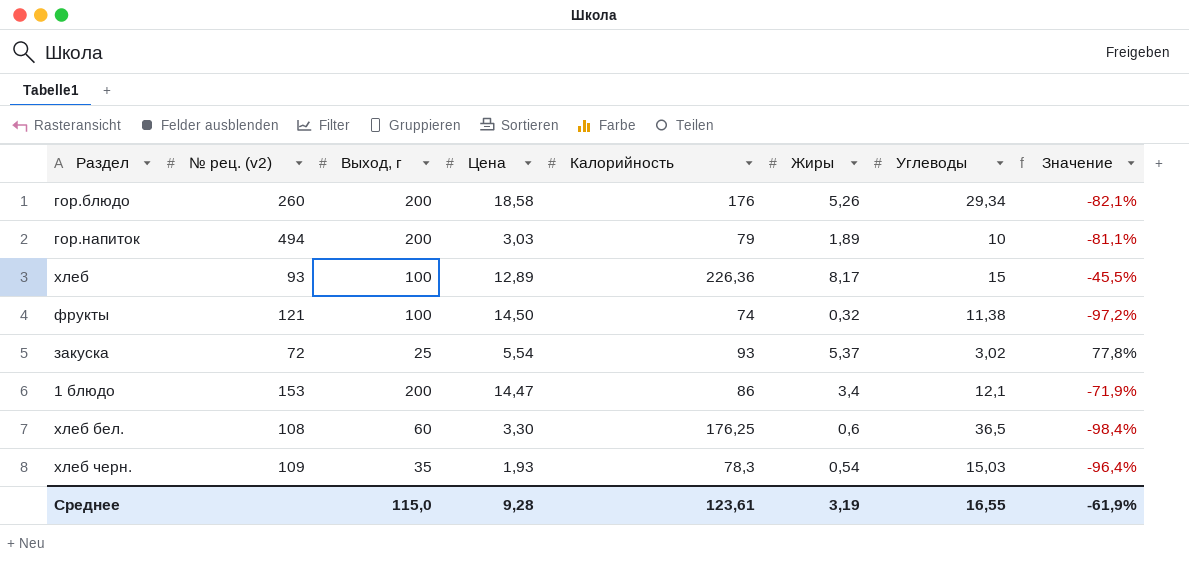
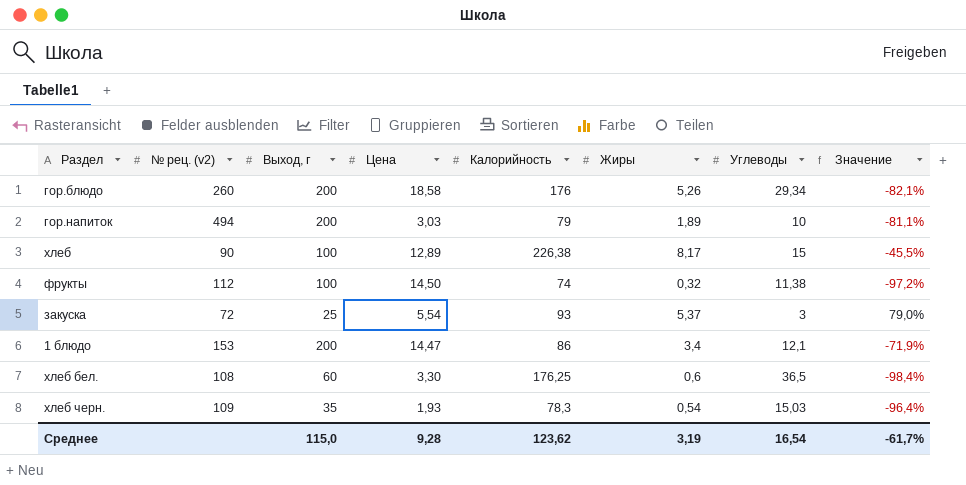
хлеб | № рец. (v2): 93 -> 90
хлеб | Калорийность: 226,36 -> 226,38
фрукты | № рец. (v2): 121 -> 112
закуска | Углеводы: 3,02 -> 3
закуска | Значение: 77,8% -> 79,0%
Среднее | Калорийность: 123,61 -> 123,62
Среднее | Углеводы: 16,55 -> 16,54
Среднее | Значение: -61,9% -> -61,7%

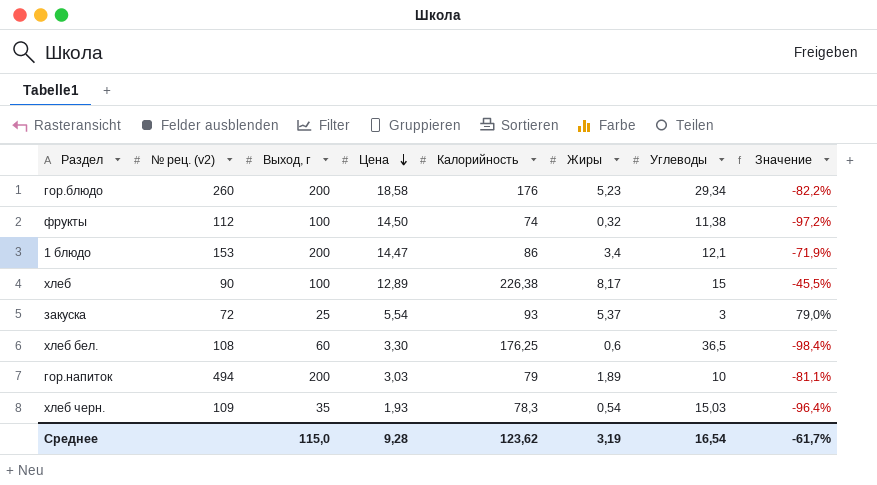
row order: none -> Цена descending
гор.блюдо | Жиры: 5,26 -> 5,23
гор.блюдо | Значение: -82,1% -> -82,2%

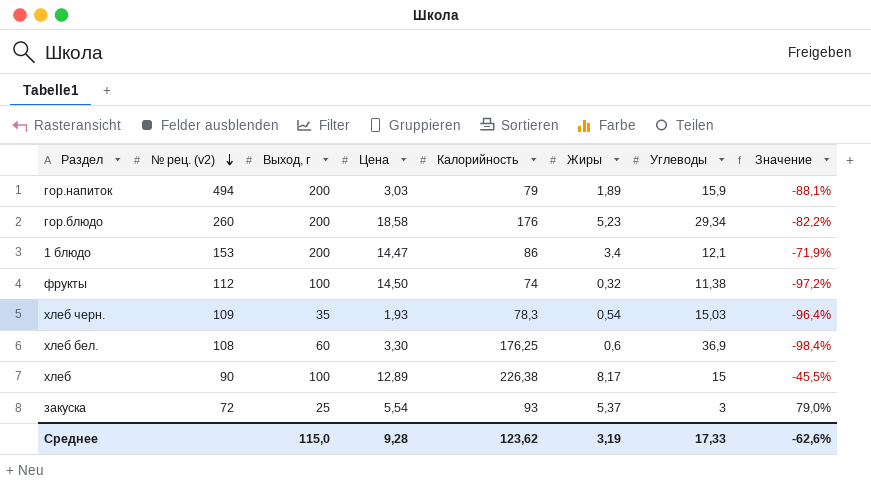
row order: Цена descending -> № рец. (v2) descending
гор.напиток | Углеводы: 10 -> 15,9
гор.напиток | Значение: -81,1% -> -88,1%
хлеб бел. | Углеводы: 36,5 -> 36,9
Среднее | Углеводы: 16,54 -> 17,33
Среднее | Значение: -61,7% -> -62,6%

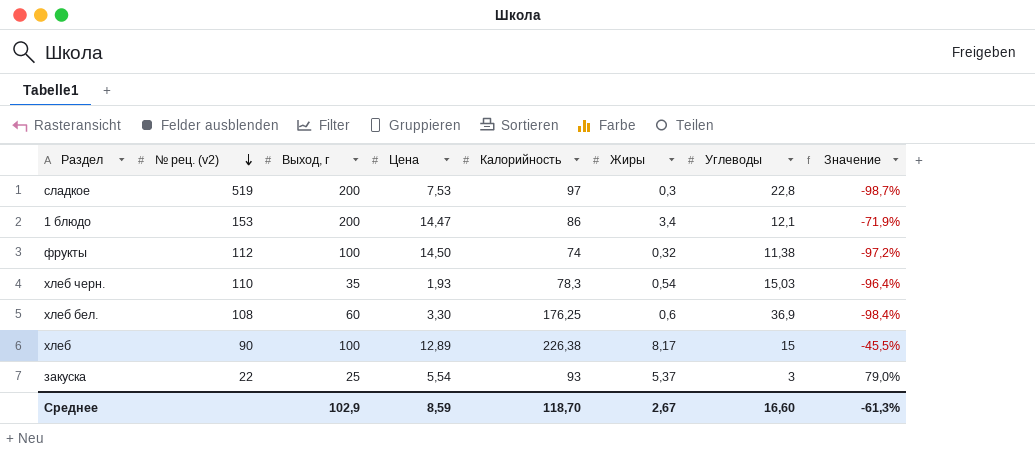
row гор.напиток: 494 | 200 | 3,03 | 79 | 1,89 | 15,9 | -88,1% -> none
row гор.блюдо: 260 | 200 | 18,58 | 176 | 5,23 | 29,34 | -82,2% -> none
row сладкое: none -> 519 | 200 | 7,53 | 97 | 0,3 | 22,8 | -98,7%
хлеб черн. | № рец. (v2): 109 -> 110
закуска | № рец. (v2): 72 -> 22
Среднее | Выход, г: 115,0 -> 102,9
Среднее | Цена: 9,28 -> 8,59
Среднее | Калорийность: 123,62 -> 118,70
Среднее | Жиры: 3,19 -> 2,67
Среднее | Углеводы: 17,33 -> 16,60
Среднее | Значение: -62,6% -> -61,3%

